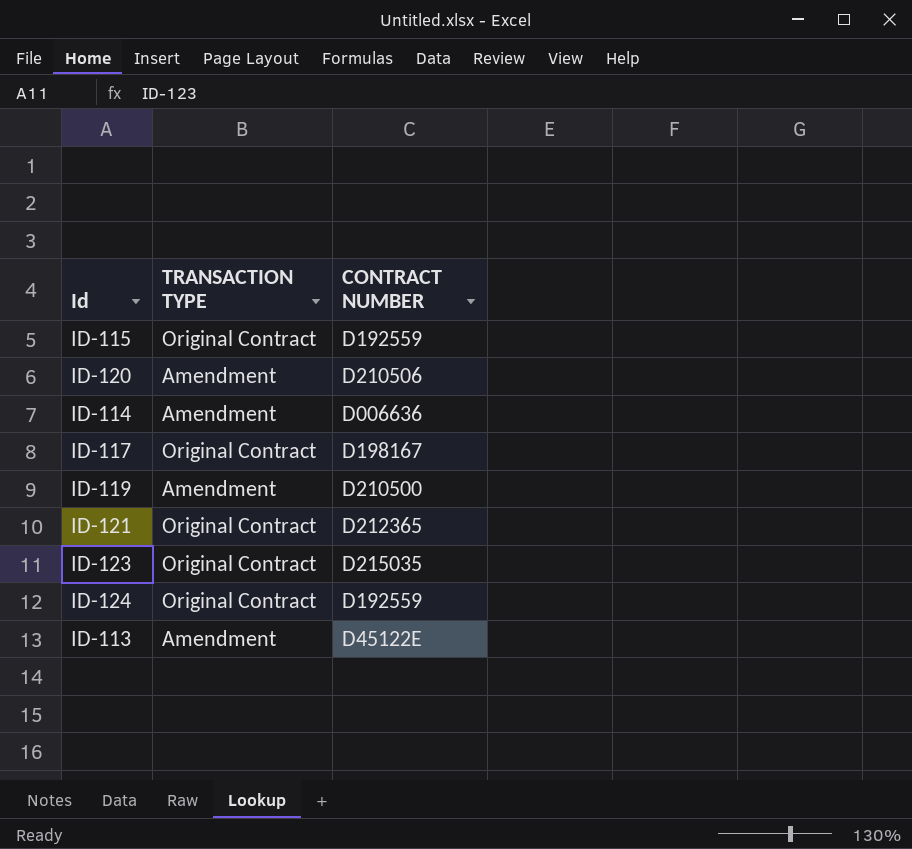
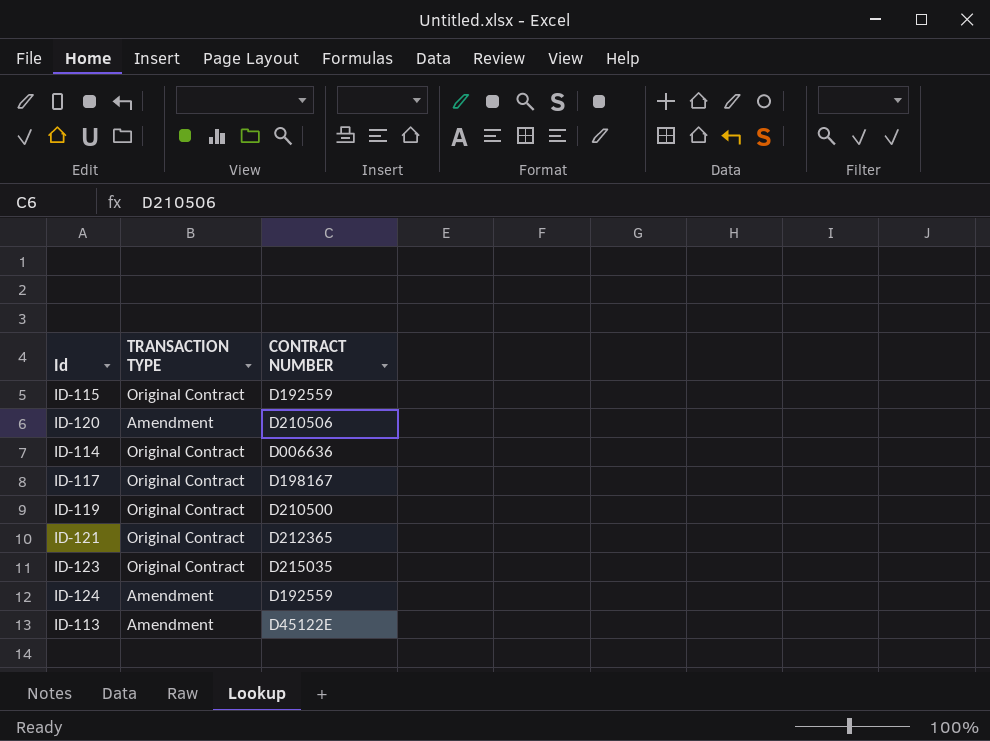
ID-114 | TRANSACTION TYPE: Amendment -> Original Contract
ID-119 | TRANSACTION TYPE: Amendment -> Original Contract
ID-124 | TRANSACTION TYPE: Original Contract -> Amendment

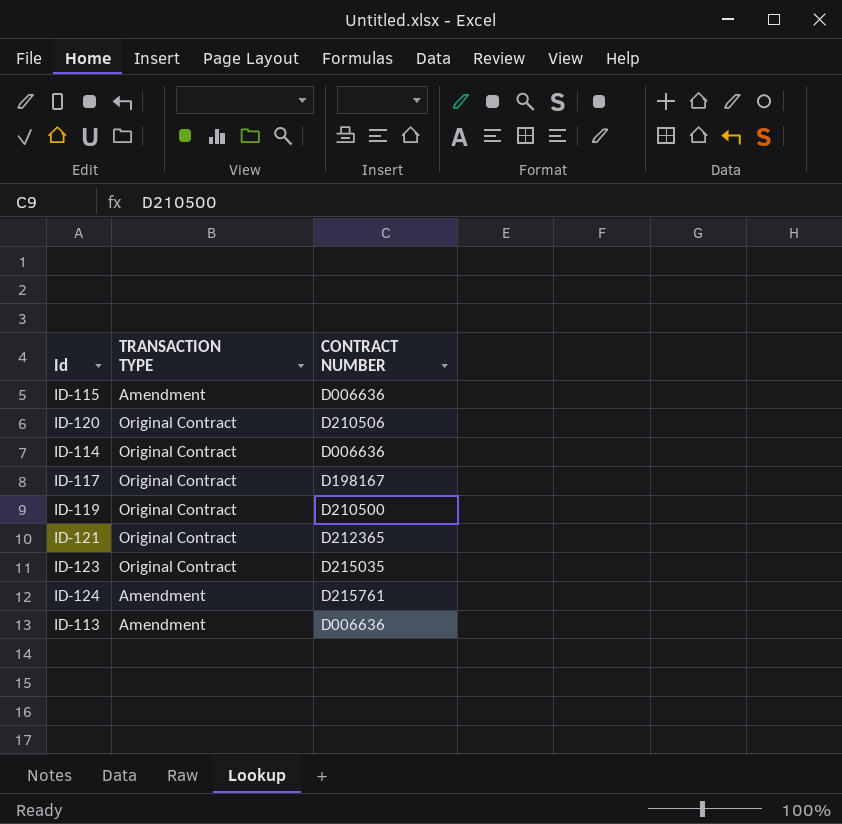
ID-115 | TRANSACTION TYPE: Original Contract -> Amendment
ID-115 | CONTRACT NUMBER: D192559 -> D006636
ID-120 | TRANSACTION TYPE: Amendment -> Original Contract
ID-124 | CONTRACT NUMBER: D192559 -> D215761
ID-113 | CONTRACT NUMBER: D45122E -> D006636

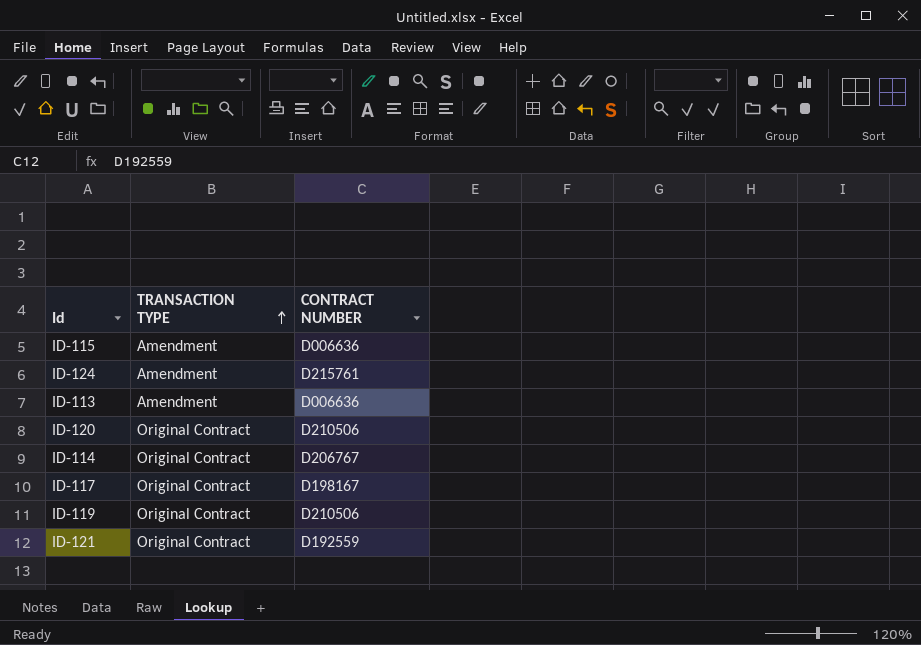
row order: none -> TRANSACTION TYPE ascending
row ID-123: Original Contract | D215035 -> none
ID-114 | CONTRACT NUMBER: D006636 -> D206767
ID-119 | CONTRACT NUMBER: D210500 -> D210506
ID-121 | CONTRACT NUMBER: D212365 -> D192559

